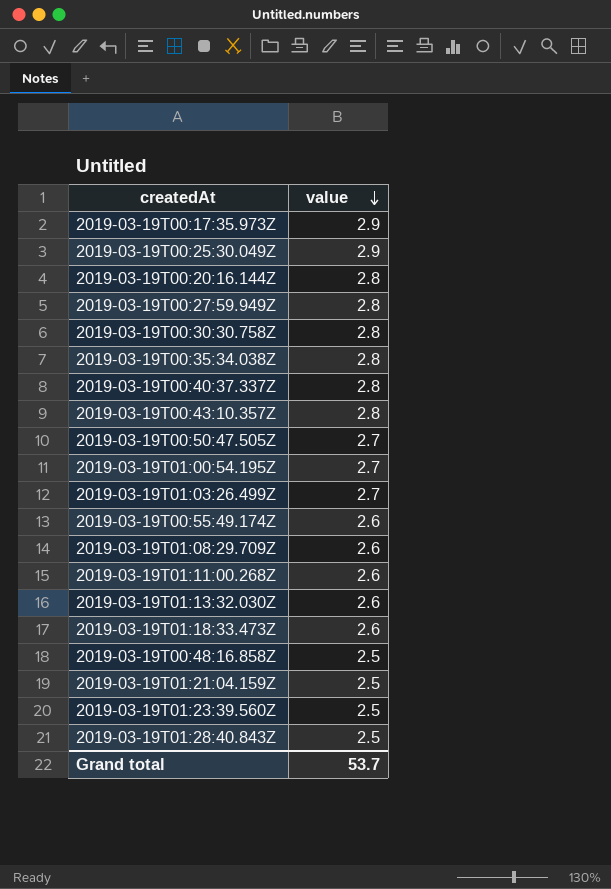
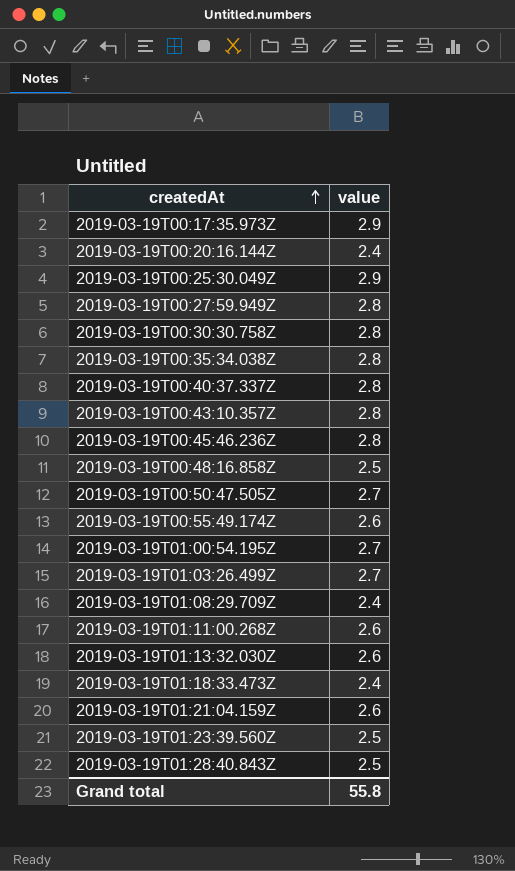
row order: value descending -> createdAt ascending
2019-03-19T00:20:16.144Z | value: 2.8 -> 2.4
row 2019-03-19T00:45:46.236Z: none -> 2.8
2019-03-19T01:08:29.709Z | value: 2.6 -> 2.4
2019-03-19T01:18:33.473Z | value: 2.6 -> 2.4
2019-03-19T01:21:04.159Z | value: 2.5 -> 2.6
Grand total | value: 53.7 -> 55.8

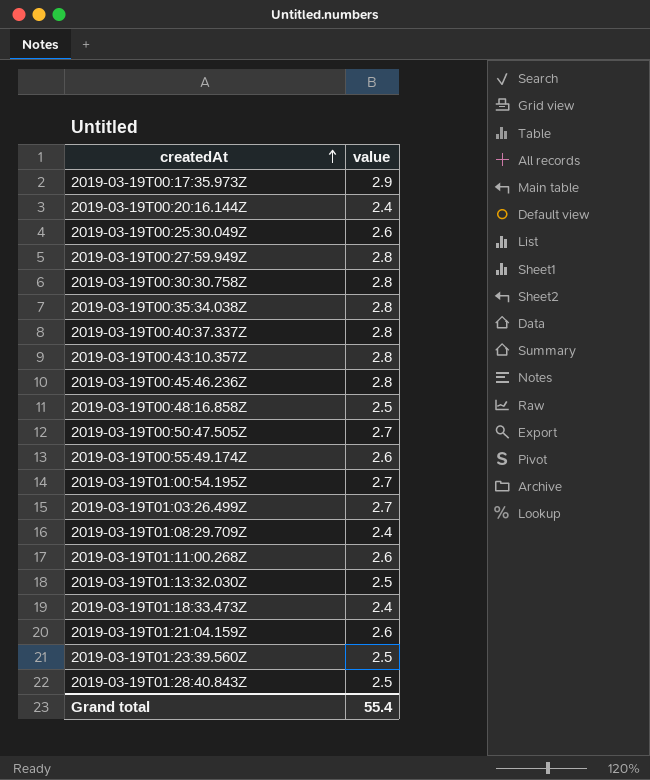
2019-03-19T00:25:30.049Z | value: 2.9 -> 2.6
2019-03-19T01:13:32.030Z | value: 2.6 -> 2.5
Grand total | value: 55.8 -> 55.4

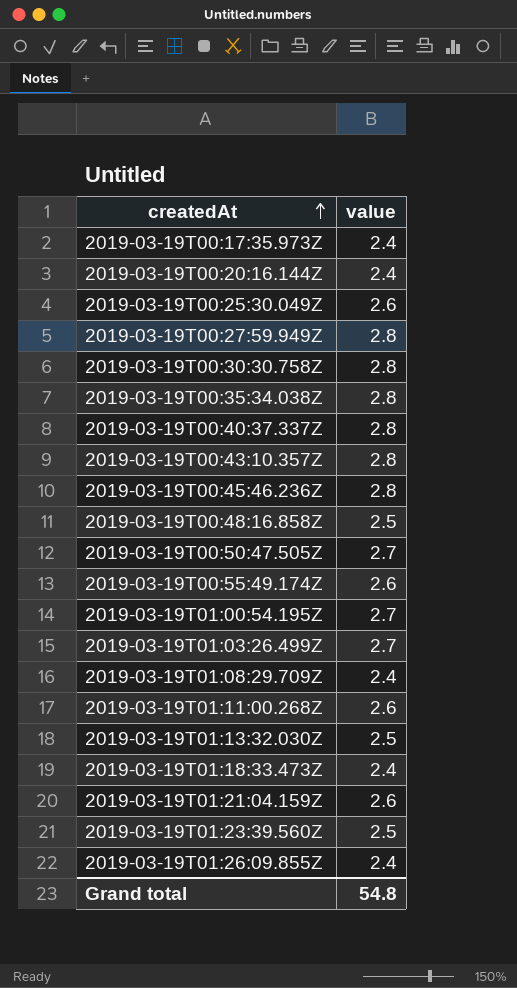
row 2019-03-19T01:28:40.843Z: 2.5 -> none
2019-03-19T00:17:35.973Z | value: 2.9 -> 2.4
row 2019-03-19T01:26:09.855Z: none -> 2.4
Grand total | value: 55.4 -> 54.8

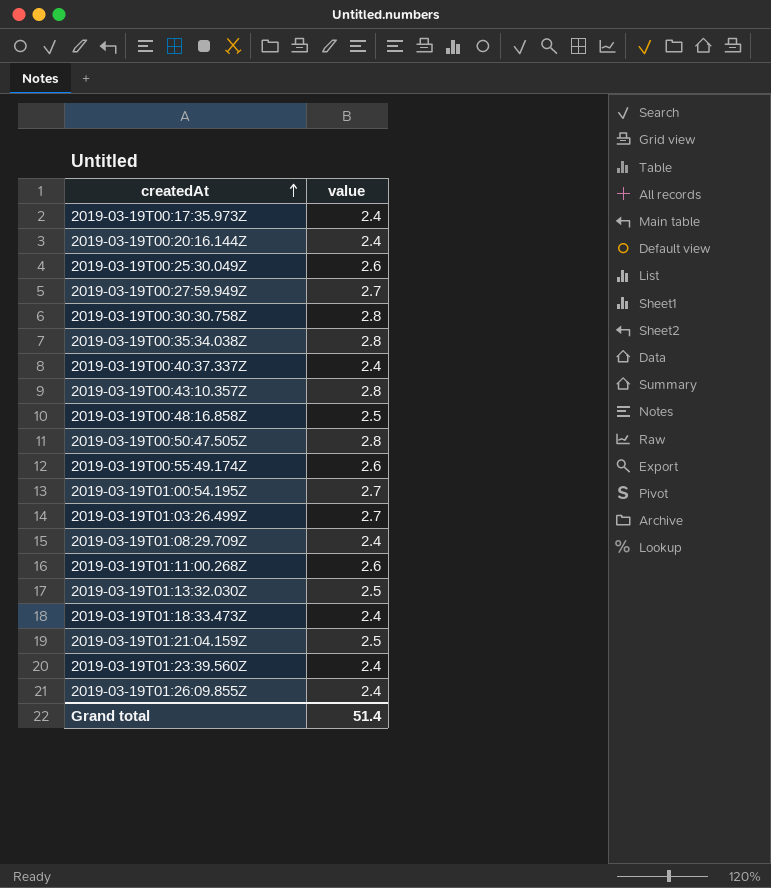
row 2019-03-19T00:45:46.236Z: 2.8 -> none
2019-03-19T00:27:59.949Z | value: 2.8 -> 2.7
2019-03-19T00:40:37.337Z | value: 2.8 -> 2.4
2019-03-19T00:50:47.505Z | value: 2.7 -> 2.8
2019-03-19T01:21:04.159Z | value: 2.6 -> 2.5
2019-03-19T01:23:39.560Z | value: 2.5 -> 2.4
Grand total | value: 54.8 -> 51.4

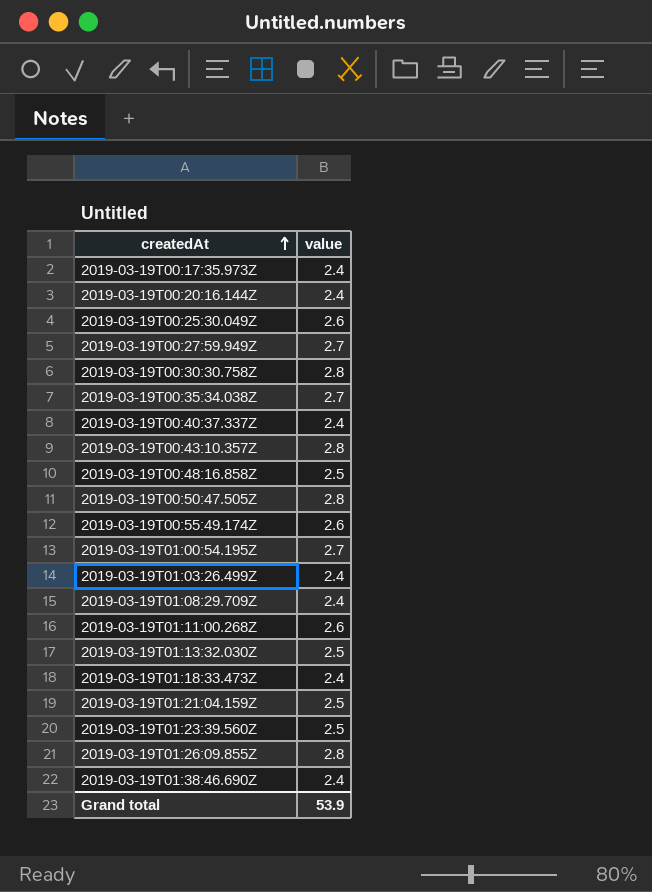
2019-03-19T00:35:34.038Z | value: 2.8 -> 2.7
2019-03-19T01:03:26.499Z | value: 2.7 -> 2.4
2019-03-19T01:23:39.560Z | value: 2.4 -> 2.5
2019-03-19T01:26:09.855Z | value: 2.4 -> 2.8
row 2019-03-19T01:38:46.690Z: none -> 2.4
Grand total | value: 51.4 -> 53.9

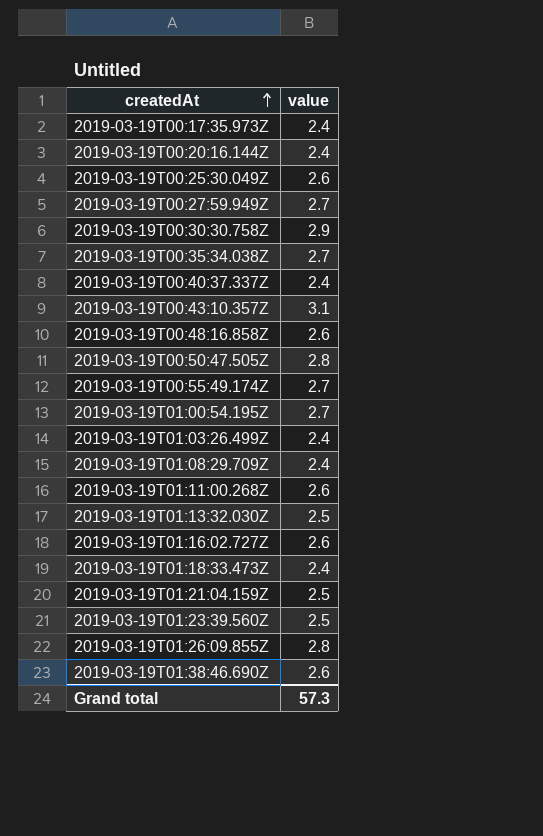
2019-03-19T00:30:30.758Z | value: 2.8 -> 2.9
2019-03-19T00:43:10.357Z | value: 2.8 -> 3.1
2019-03-19T00:48:16.858Z | value: 2.5 -> 2.6
2019-03-19T00:55:49.174Z | value: 2.6 -> 2.7
row 2019-03-19T01:16:02.727Z: none -> 2.6
2019-03-19T01:38:46.690Z | value: 2.4 -> 2.6
Grand total | value: 53.9 -> 57.3

